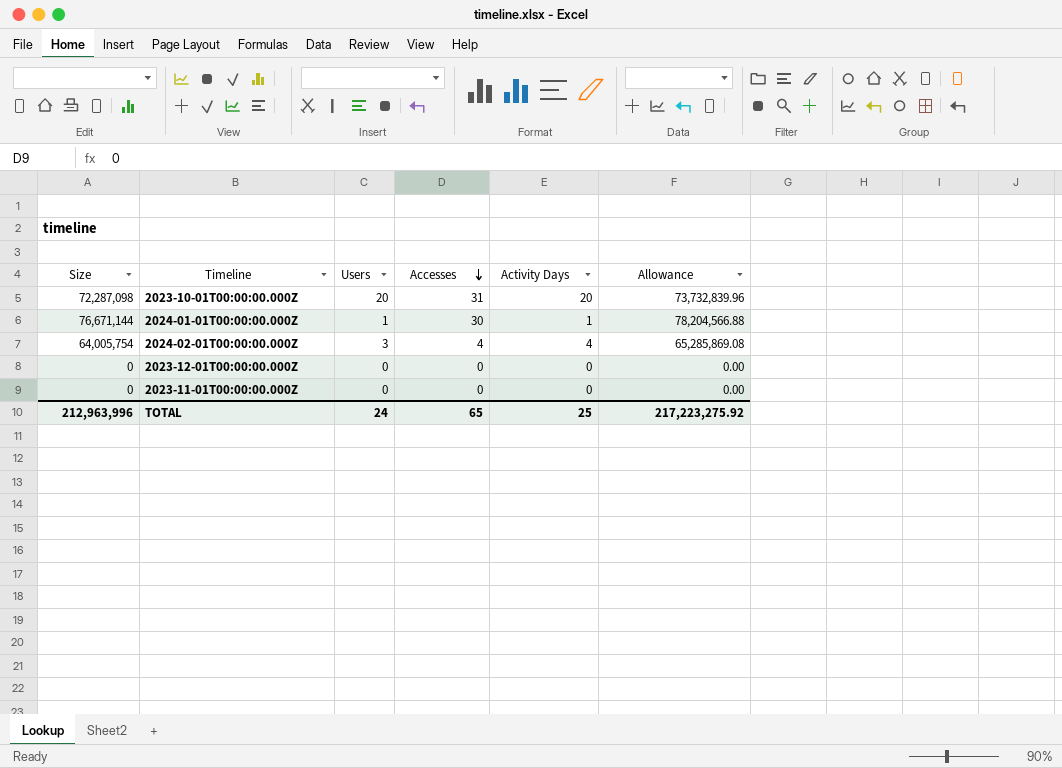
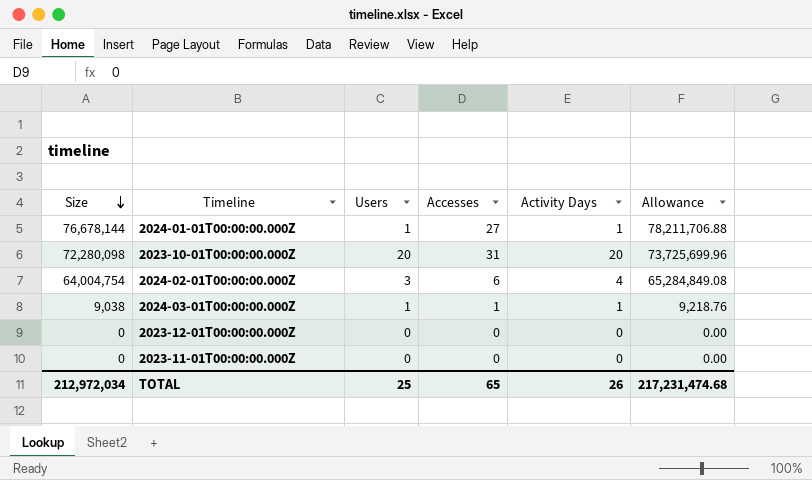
row order: Accesses descending -> Size descending
2024-01-01T00:00:00.000Z | Size: 76,671,144 -> 76,678,144
2024-01-01T00:00:00.000Z | Accesses: 30 -> 27
2024-01-01T00:00:00.000Z | Allowance: 78,204,566.88 -> 78,211,706.88
2023-10-01T00:00:00.000Z | Size: 72,287,098 -> 72,280,098
2023-10-01T00:00:00.000Z | Allowance: 73,732,839.96 -> 73,725,699.96
2024-02-01T00:00:00.000Z | Size: 64,005,754 -> 64,004,754
2024-02-01T00:00:00.000Z | Accesses: 4 -> 6
2024-02-01T00:00:00.000Z | Allowance: 65,285,869.08 -> 65,284,849.08
row 2024-03-01T00:00:00.000Z: none -> 9,038 | 1 | 1 | 1 | 9,218.76
TOTAL | Size: 212,963,996 -> 212,972,034
TOTAL | Users: 24 -> 25
TOTAL | Activity Days: 25 -> 26
TOTAL | Allowance: 217,223,275.92 -> 217,231,474.68

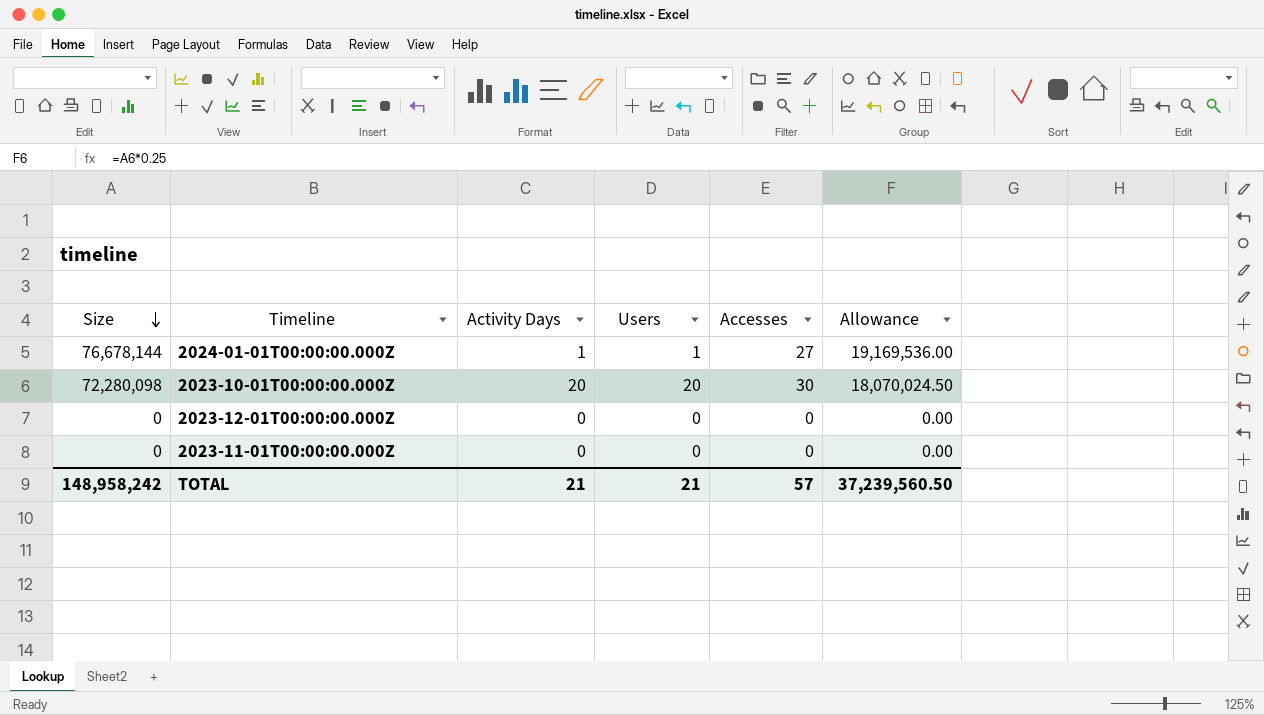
column Activity Days | position: 5 -> 3
column Allowance | formula: [Size] * 1.02 -> [Size] * 0.25
row 2024-02-01T00:00:00.000Z: 64,004,754 | 3 | 6 | 4 | 65,284,849.08 -> none
row 2024-03-01T00:00:00.000Z: 9,038 | 1 | 1 | 1 | 9,218.76 -> none
2023-10-01T00:00:00.000Z | Accesses: 31 -> 30
TOTAL | Size: 212,972,034 -> 148,958,242
TOTAL | Activity Days: 26 -> 21
TOTAL | Users: 25 -> 21
TOTAL | Accesses: 65 -> 57
TOTAL | Allowance: 217,231,474.68 -> 37,239,560.50

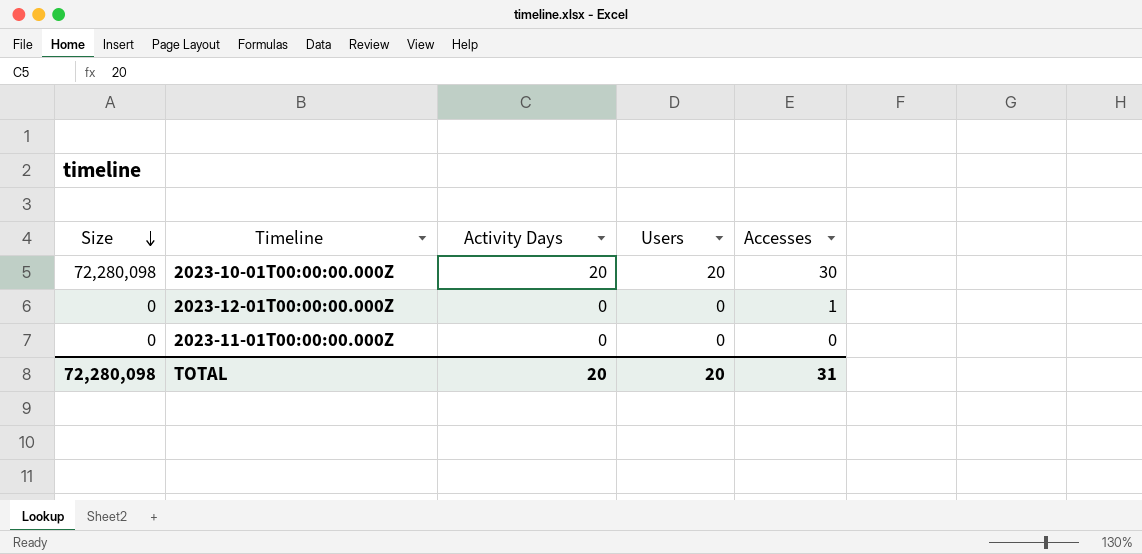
column Allowance | formula: [Size] * 0.25 -> none
row 2024-01-01T00:00:00.000Z: 76,678,144 | 1 | 1 | 27 | 19,169,536.00 -> none
2023-12-01T00:00:00.000Z | Accesses: 0 -> 1
TOTAL | Size: 148,958,242 -> 72,280,098
TOTAL | Activity Days: 21 -> 20
TOTAL | Users: 21 -> 20
TOTAL | Accesses: 57 -> 31

